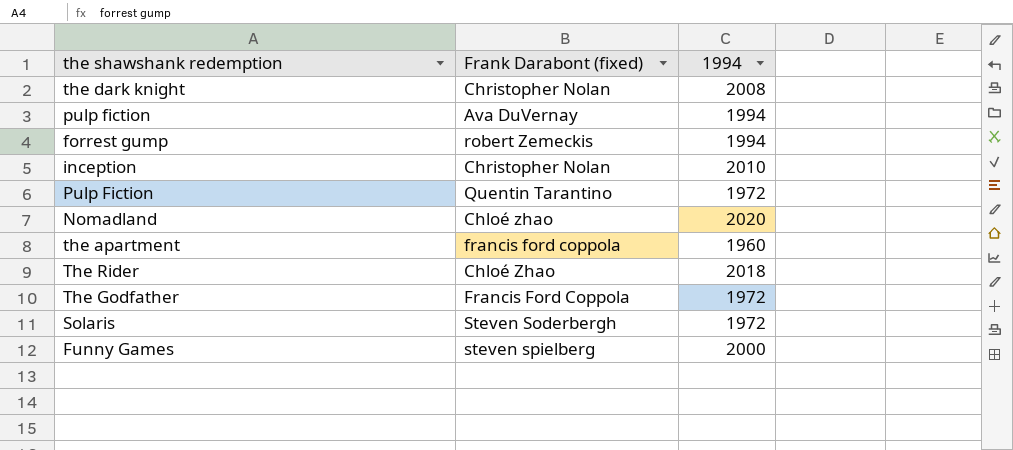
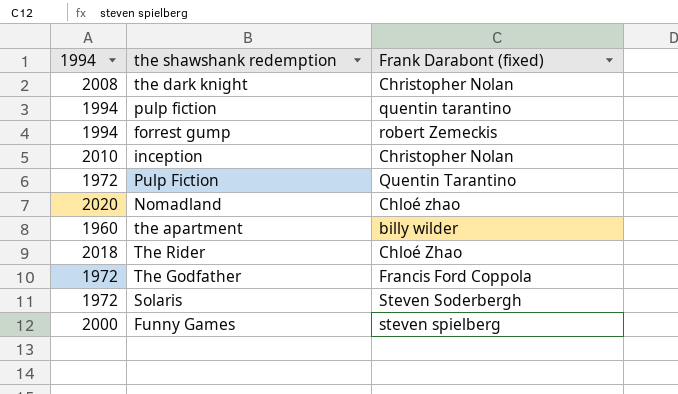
column 1994 | position: 3 -> 1
pulp fiction | Frank Darabont (fixed): Ava DuVernay -> quentin tarantino
the apartment | Frank Darabont (fixed): francis ford coppola -> billy wilder

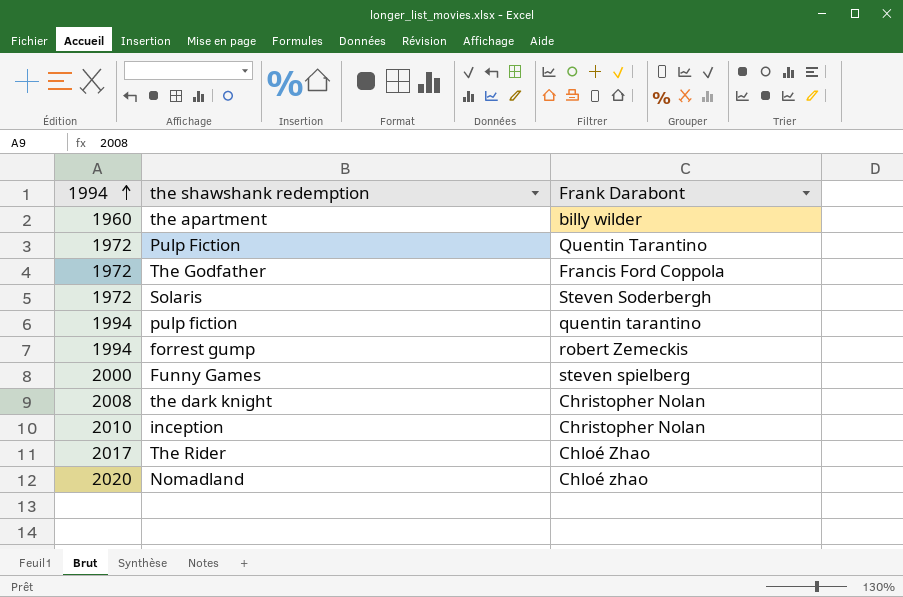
row order: none -> 1994 ascending
column name: Frank Darabont (fixed) -> Frank Darabont
The Rider | 1994: 2018 -> 2017

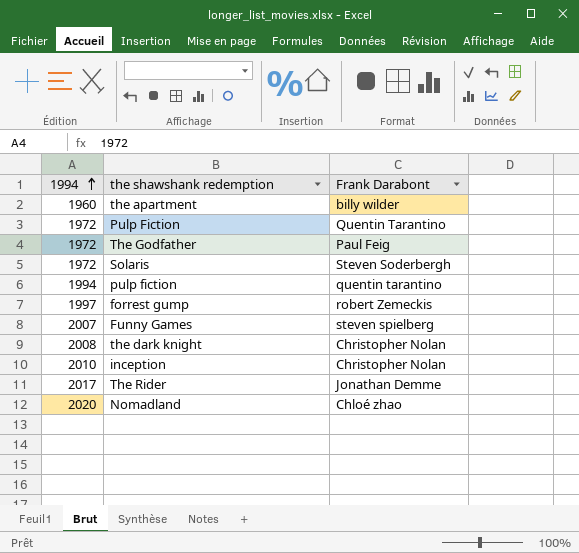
The Godfather | Frank Darabont: Francis Ford Coppola -> Paul Feig
forrest gump | 1994: 1994 -> 1997
Funny Games | 1994: 2000 -> 2007
The Rider | Frank Darabont: Chloé Zhao -> Jonathan Demme

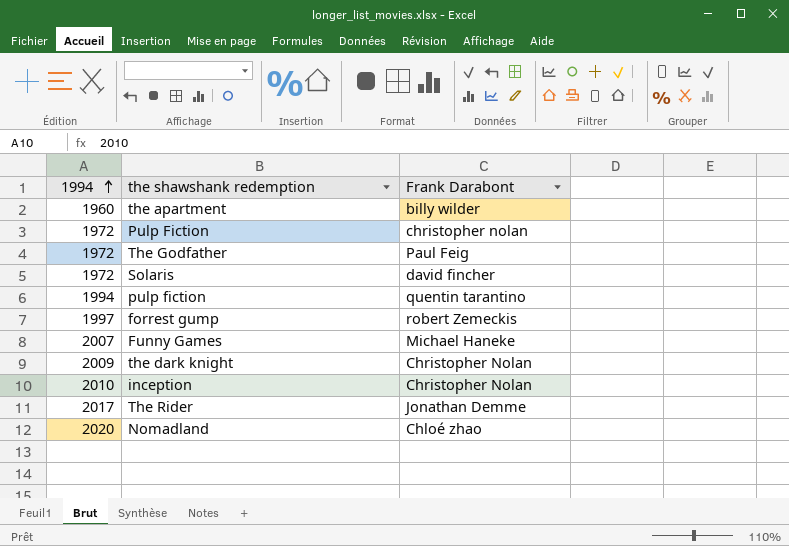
Pulp Fiction | Frank Darabont: Quentin Tarantino -> christopher nolan
Solaris | Frank Darabont: Steven Soderbergh -> david fincher
Funny Games | Frank Darabont: steven spielberg -> Michael Haneke
the dark knight | 1994: 2008 -> 2009

